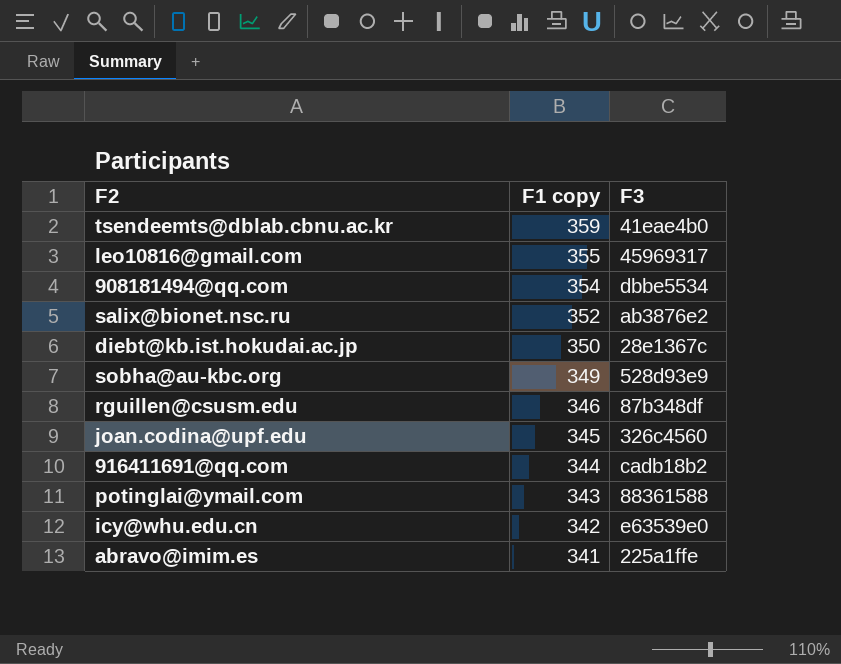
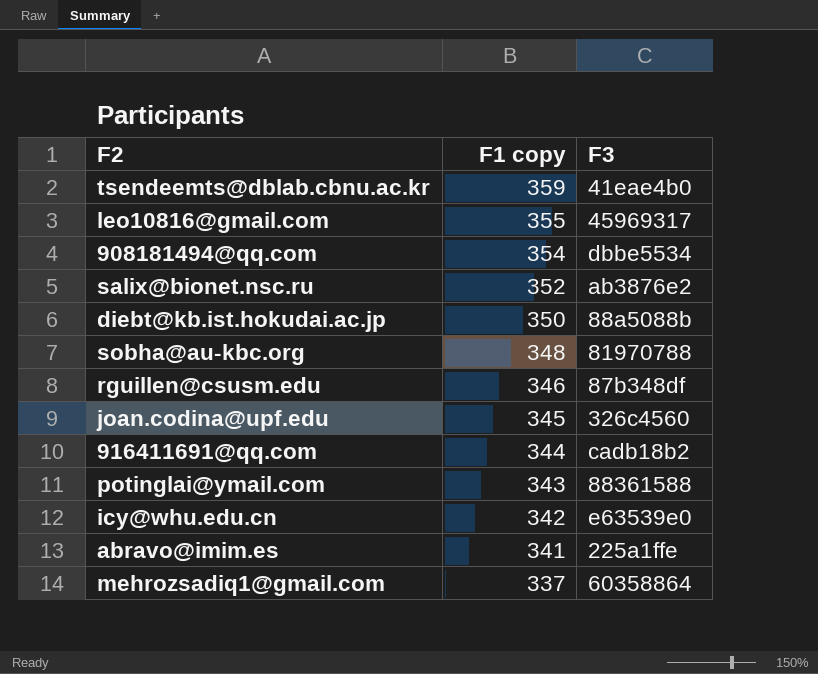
diebt@kb.ist.hokudai.ac.jp | F3: 28e1367c -> 88a5088b
sobha@au-kbc.org | F1 copy: 349 -> 348
sobha@au-kbc.org | F3: 528d93e9 -> 81970788
row mehrozsadiq1@gmail.com: none -> 337 | 60358864

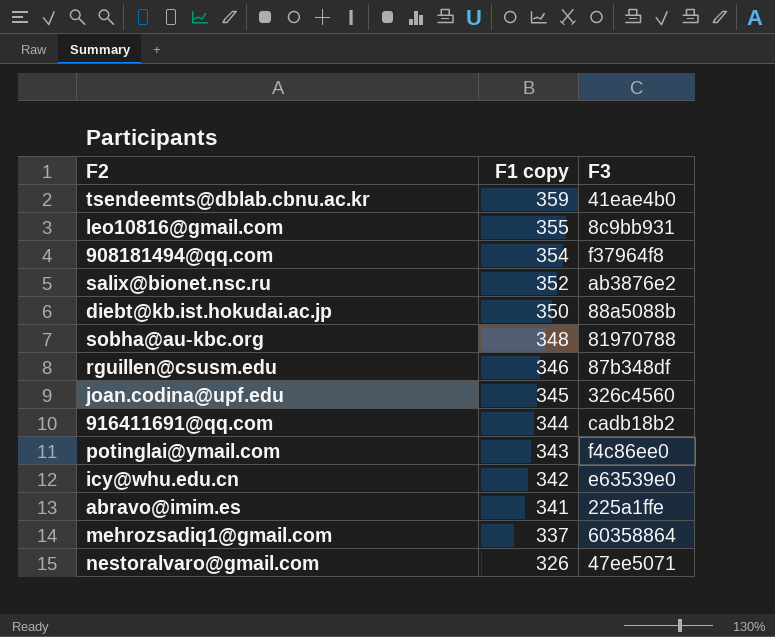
leo10816@gmail.com | F3: 45969317 -> 8c9bb931
908181494@qq.com | F3: dbbe5534 -> f37964f8
potinglai@ymail.com | F3: 88361588 -> f4c86ee0
row nestoralvaro@gmail.com: none -> 326 | 47ee5071

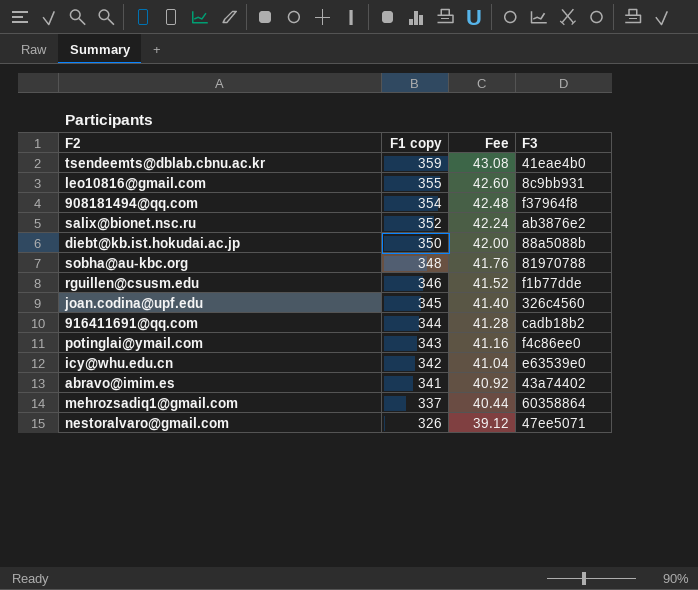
column Fee | formula: none -> [F1 copy] * 0.12
rguillen@csusm.edu | F3: 87b348df -> f1b77dde
abravo@imim.es | F3: 225a1ffe -> 43a74402

